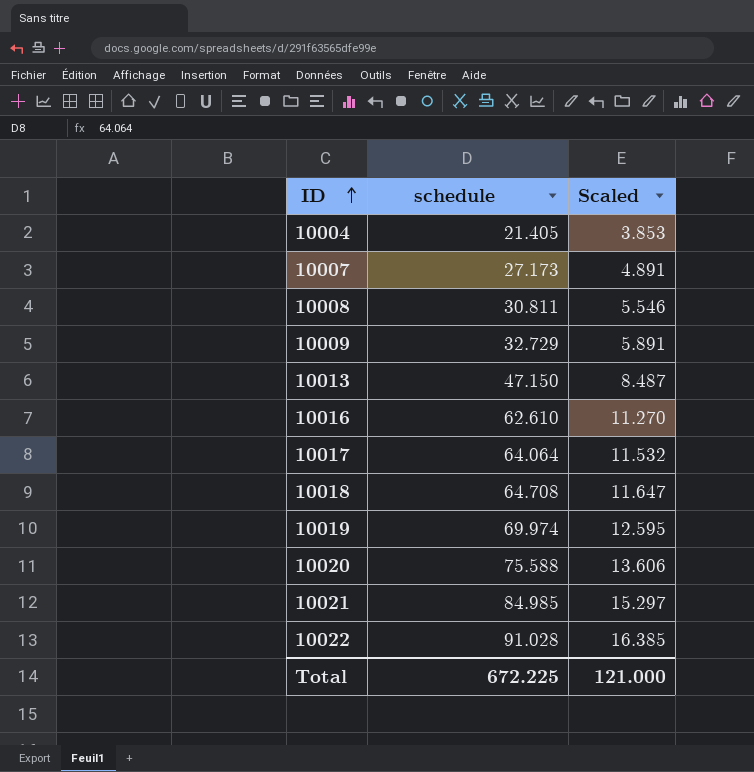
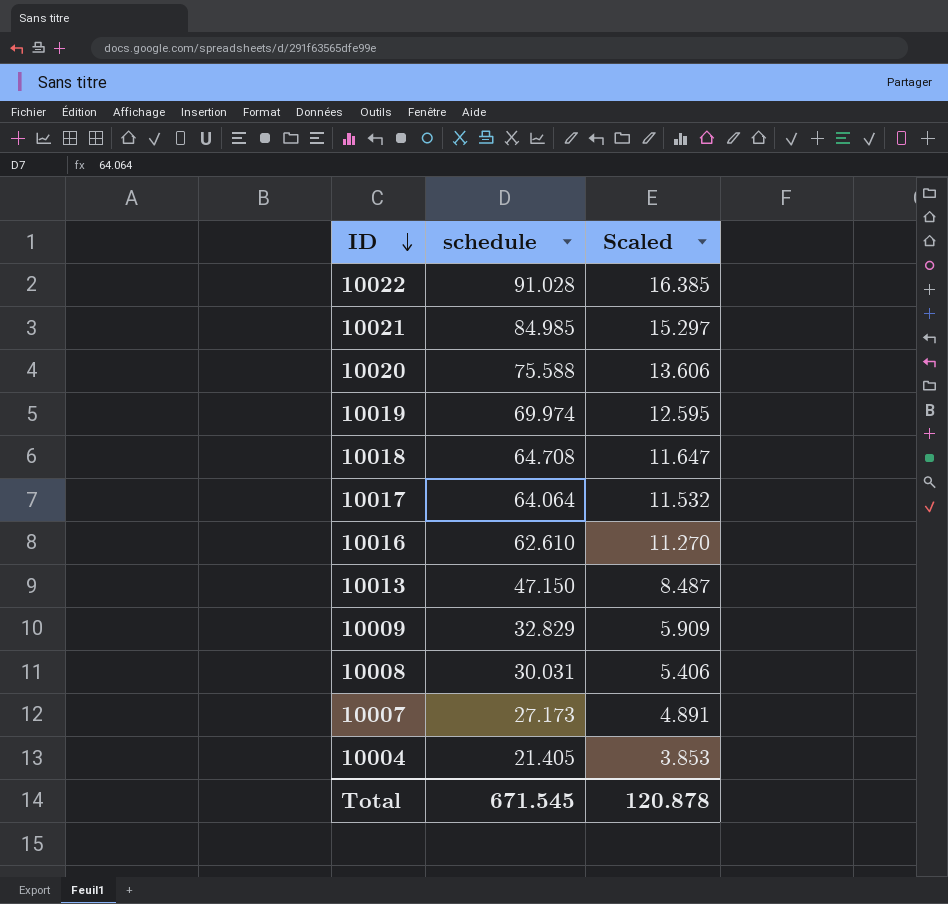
row order: ID ascending -> ID descending
10009 | schedule: 32.729 -> 32.829
10009 | Scaled: 5.891 -> 5.909
10008 | schedule: 30.811 -> 30.031
10008 | Scaled: 5.546 -> 5.406
Total | schedule: 672.225 -> 671.545
Total | Scaled: 121.000 -> 120.878

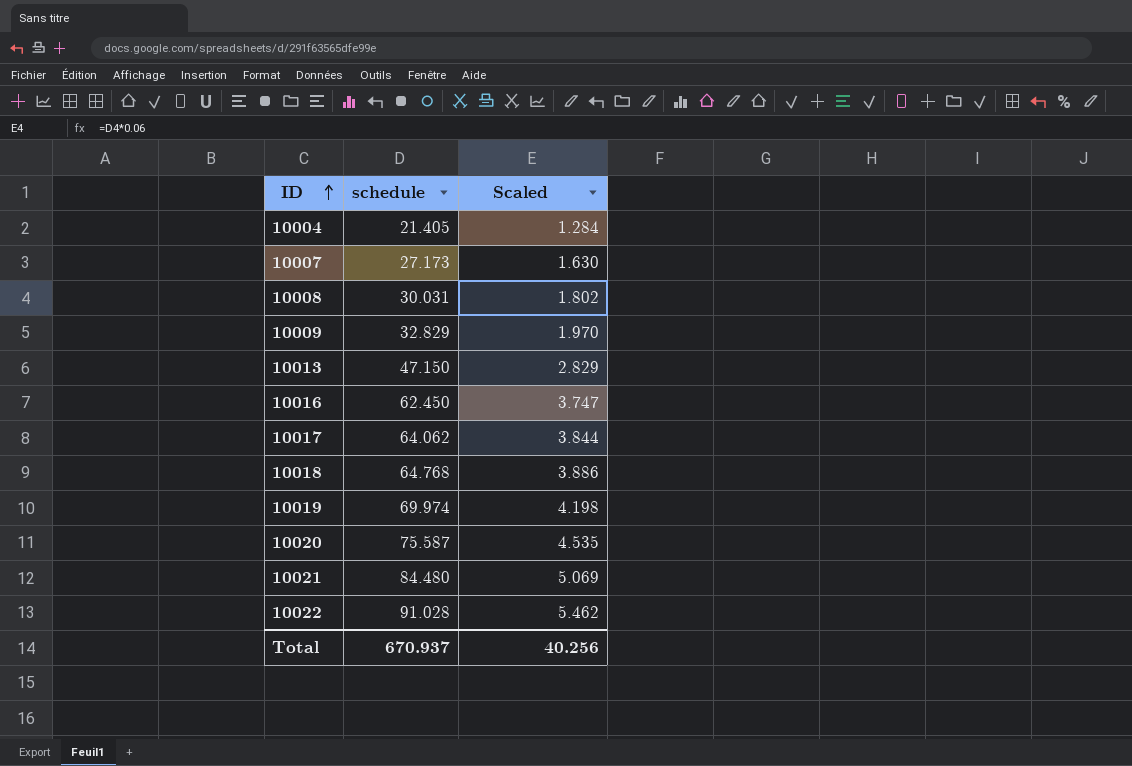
row order: ID descending -> ID ascending
column Scaled | formula: [schedule] * 0.18 -> [schedule] * 0.06
10016 | schedule: 62.610 -> 62.450
10017 | schedule: 64.064 -> 64.062
10018 | schedule: 64.708 -> 64.768
10020 | schedule: 75.588 -> 75.587
10021 | schedule: 84.985 -> 84.480
Total | schedule: 671.545 -> 670.937
Total | Scaled: 120.878 -> 40.256

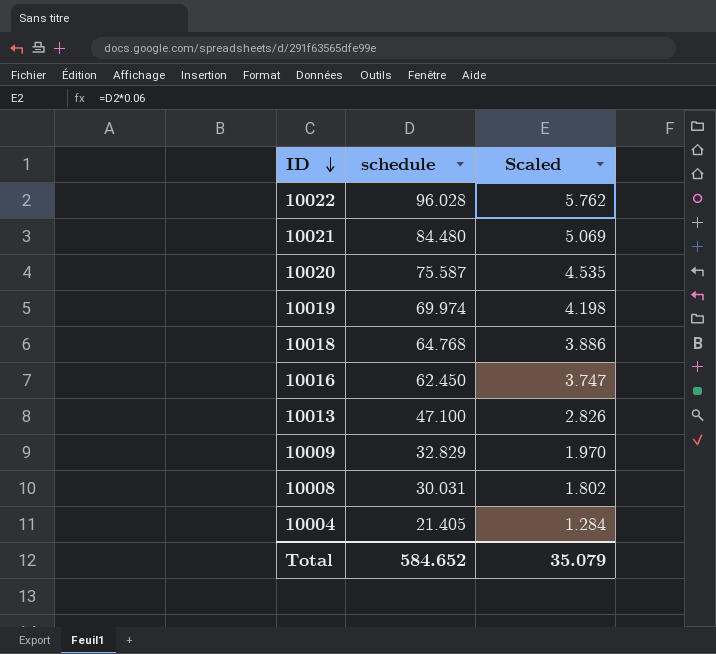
row order: ID ascending -> ID descending
row 10007: 27.173 | 1.630 -> none
row 10017: 64.062 | 3.844 -> none
10022 | schedule: 91.028 -> 96.028
10022 | Scaled: 5.462 -> 5.762
10013 | schedule: 47.150 -> 47.100
10013 | Scaled: 2.829 -> 2.826
Total | schedule: 670.937 -> 584.652
Total | Scaled: 40.256 -> 35.079

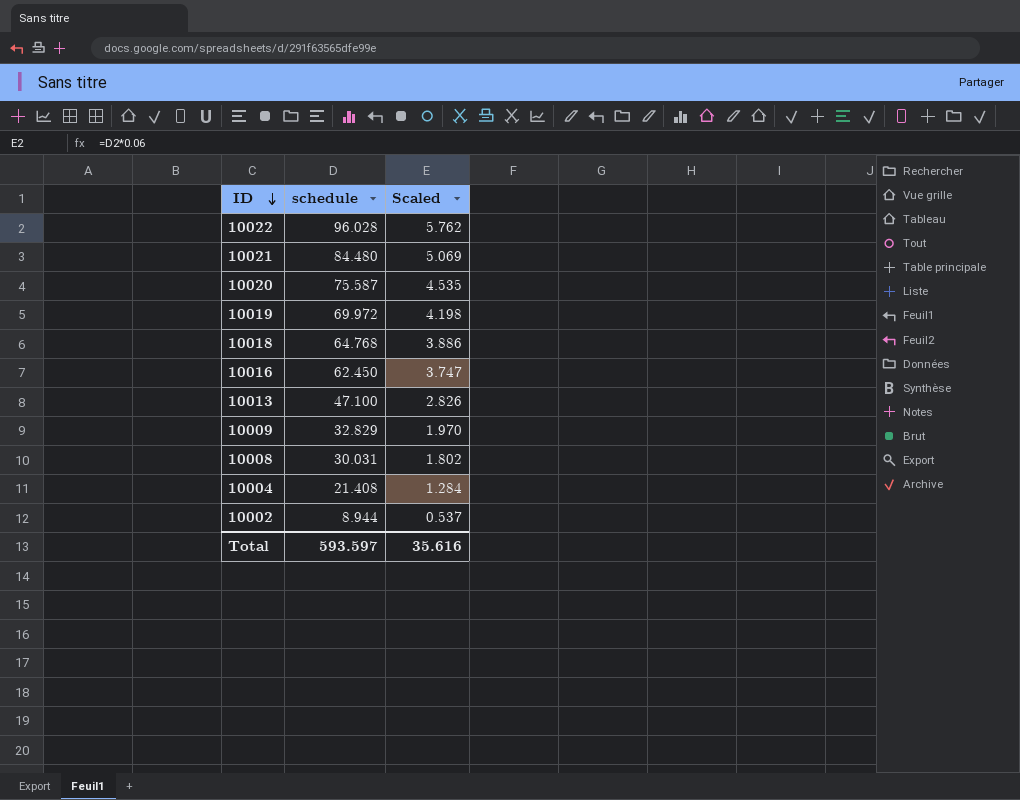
10019 | schedule: 69.974 -> 69.972
10004 | schedule: 21.405 -> 21.408
row 10002: none -> 8.944 | 0.537
Total | schedule: 584.652 -> 593.597
Total | Scaled: 35.079 -> 35.616

